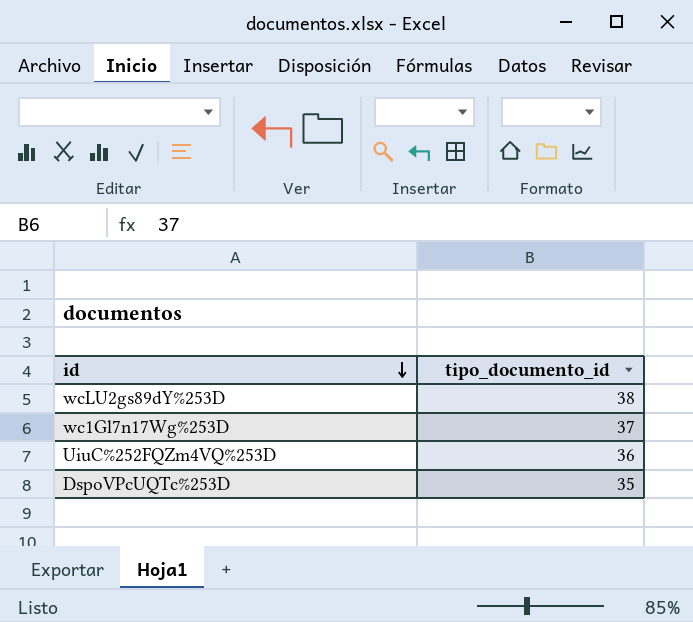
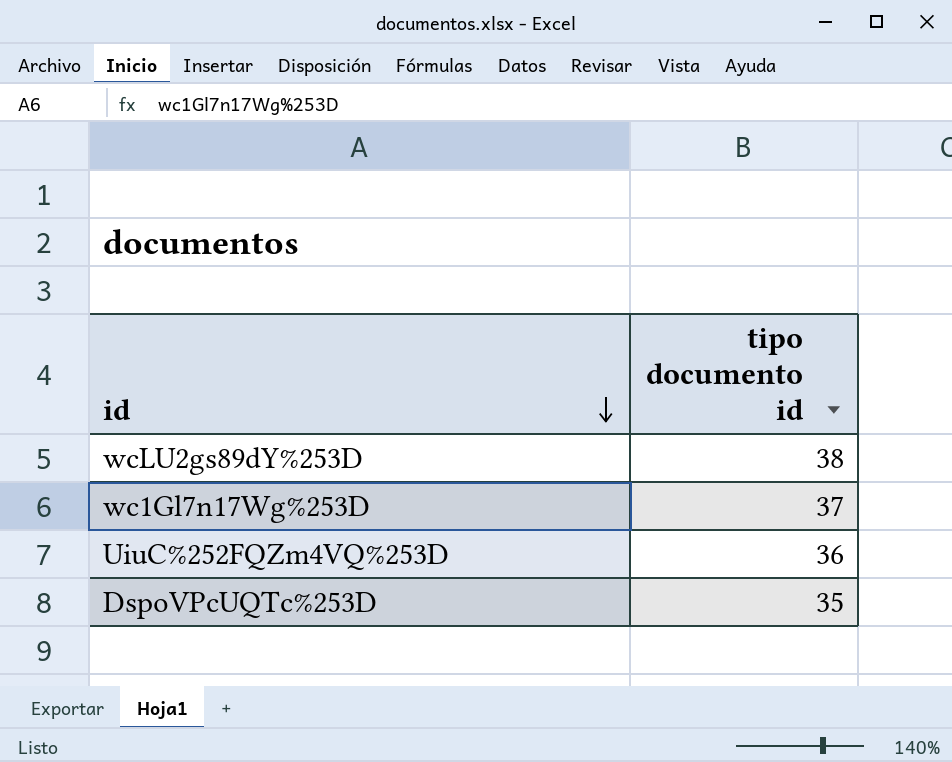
column name: tipo_documento_id -> tipo documento id

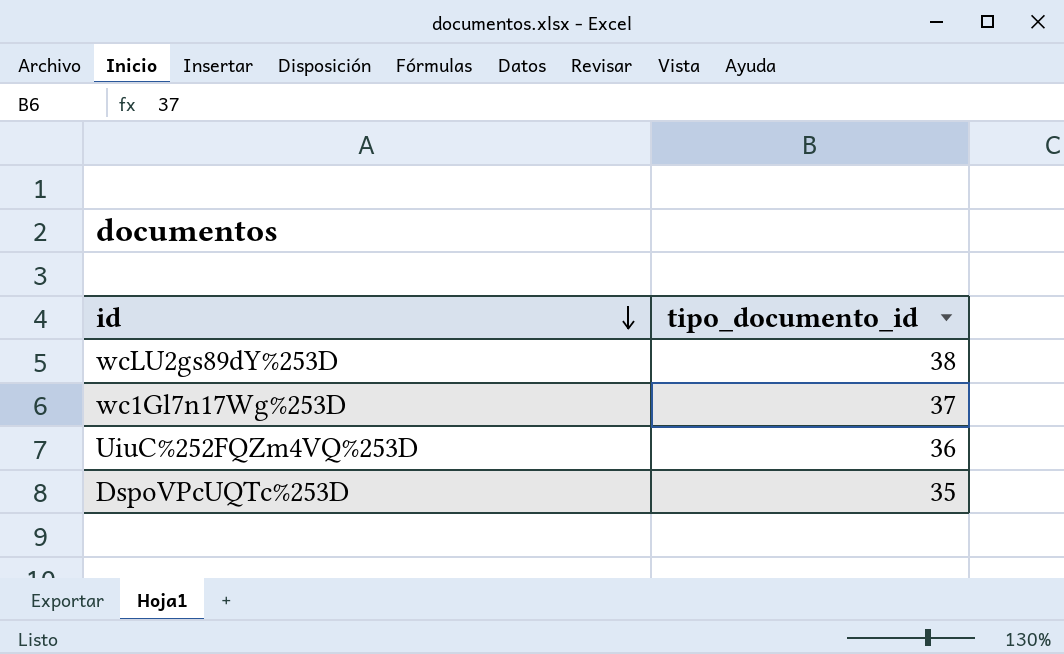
column name: tipo documento id -> tipo_documento_id

